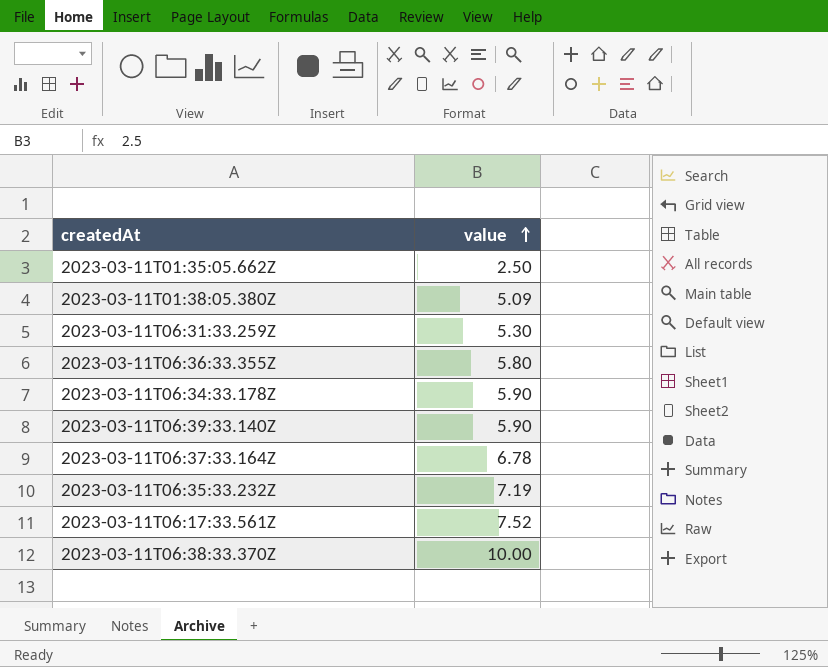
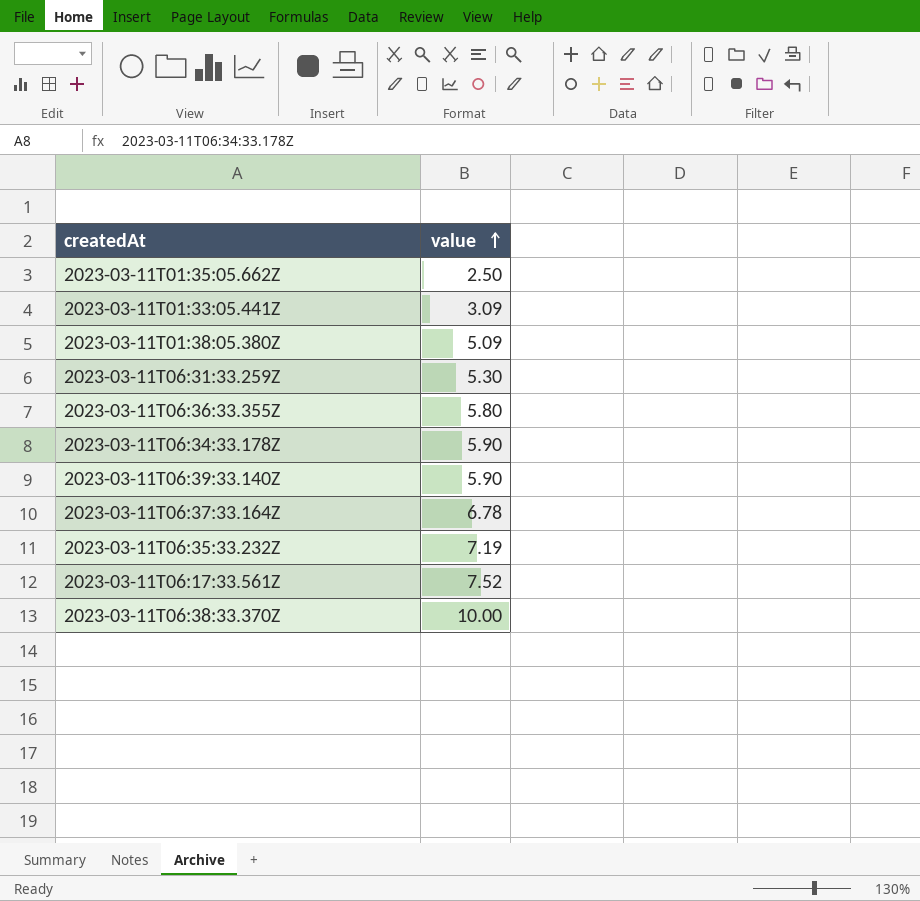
row 2023-03-11T01:33:05.441Z: none -> 3.09

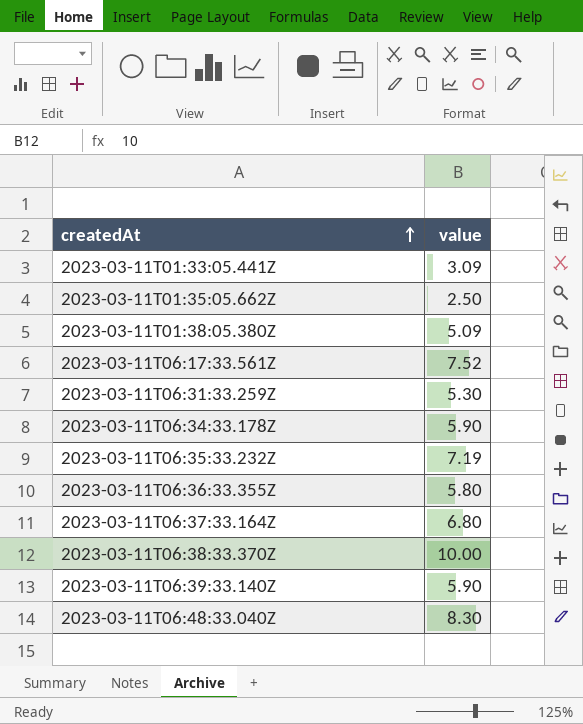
row order: value ascending -> createdAt ascending
2023-03-11T06:37:33.164Z | value: 6.78 -> 6.80
row 2023-03-11T06:48:33.040Z: none -> 8.30

